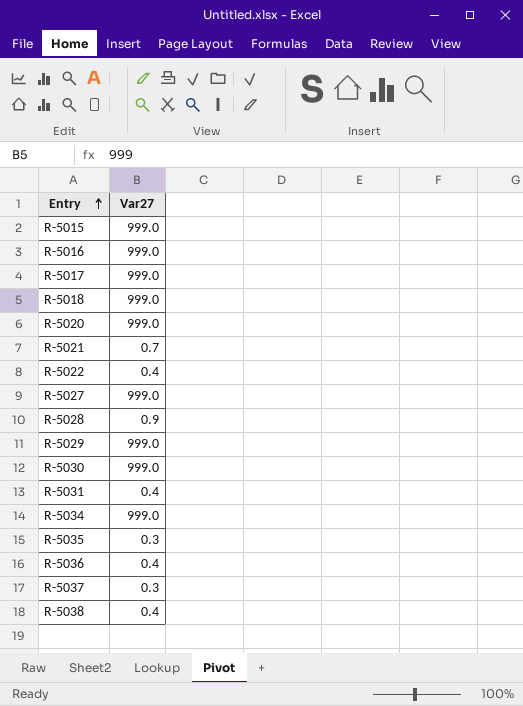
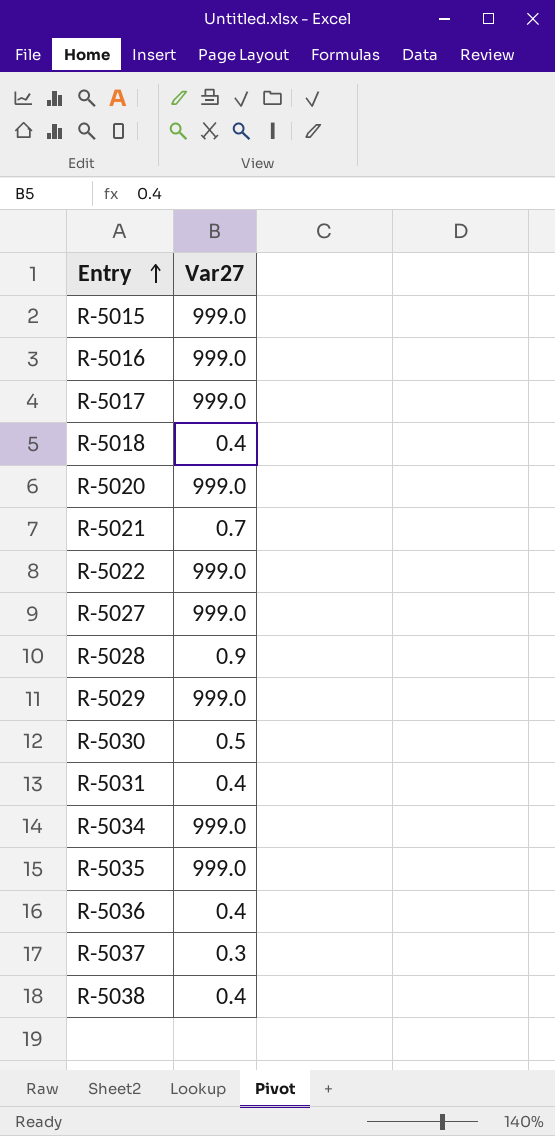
R-5018 | Var27: 999.0 -> 0.4
R-5022 | Var27: 0.4 -> 999.0
R-5030 | Var27: 999.0 -> 0.5
R-5035 | Var27: 0.3 -> 999.0

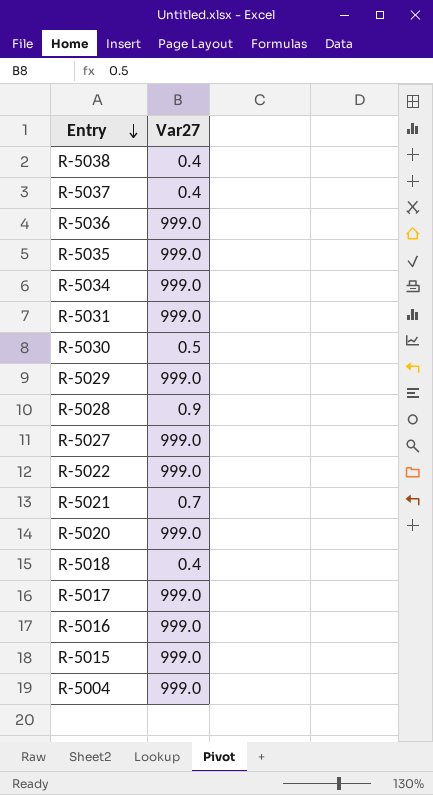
row order: Entry ascending -> Entry descending
R-5037 | Var27: 0.3 -> 0.4
R-5036 | Var27: 0.4 -> 999.0
R-5031 | Var27: 0.4 -> 999.0
row R-5004: none -> 999.0

